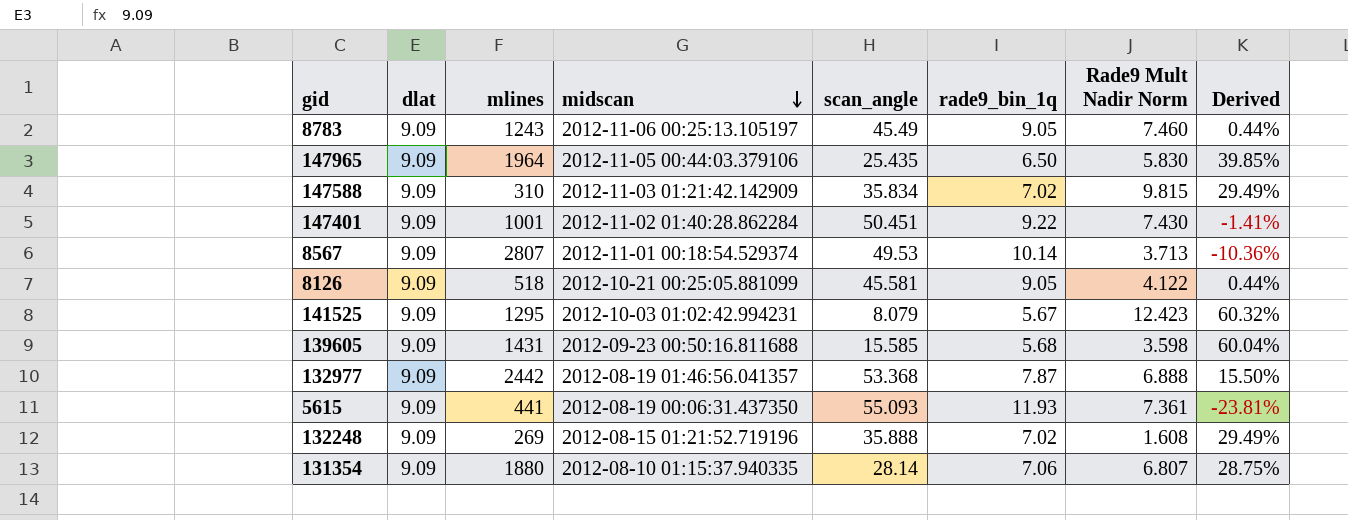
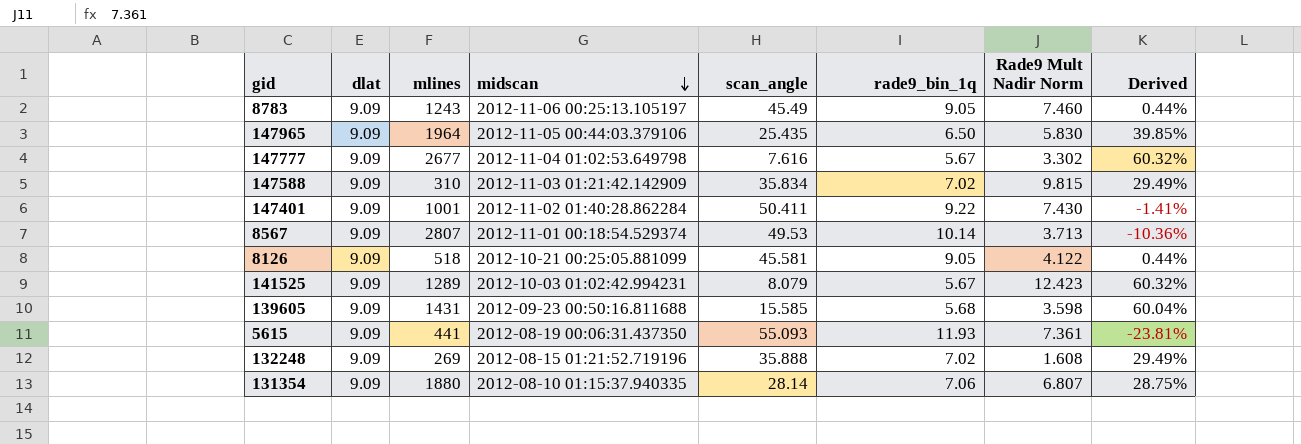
row 132977: 9.09 | 2442 | 2012-08-19 01:46:56.041357 | 53.368 | 7.87 | 6.888 | 15.50% -> none
row 147777: none -> 9.09 | 2677 | 2012-11-04 01:02:53.649798 | 7.616 | 5.67 | 3.302 | 60.32%
147401 | scan_angle: 50.451 -> 50.411
141525 | mlines: 1295 -> 1289

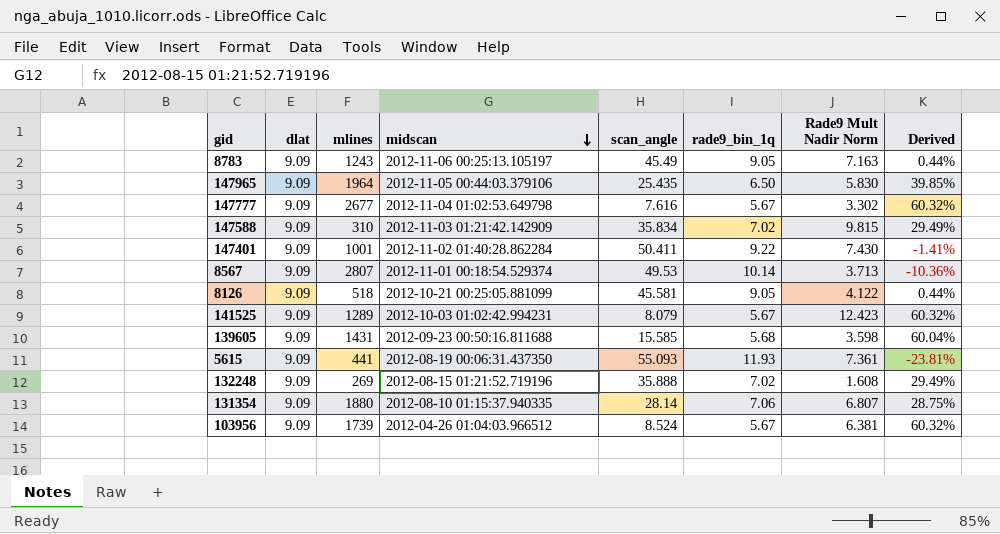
8783 | Rade9 Mult Nadir Norm: 7.460 -> 7.163
row 103956: none -> 9.09 | 1739 | 2012-04-26 01:04:03.966512 | 8.524 | 5.67 | 6.381 | 60.32%

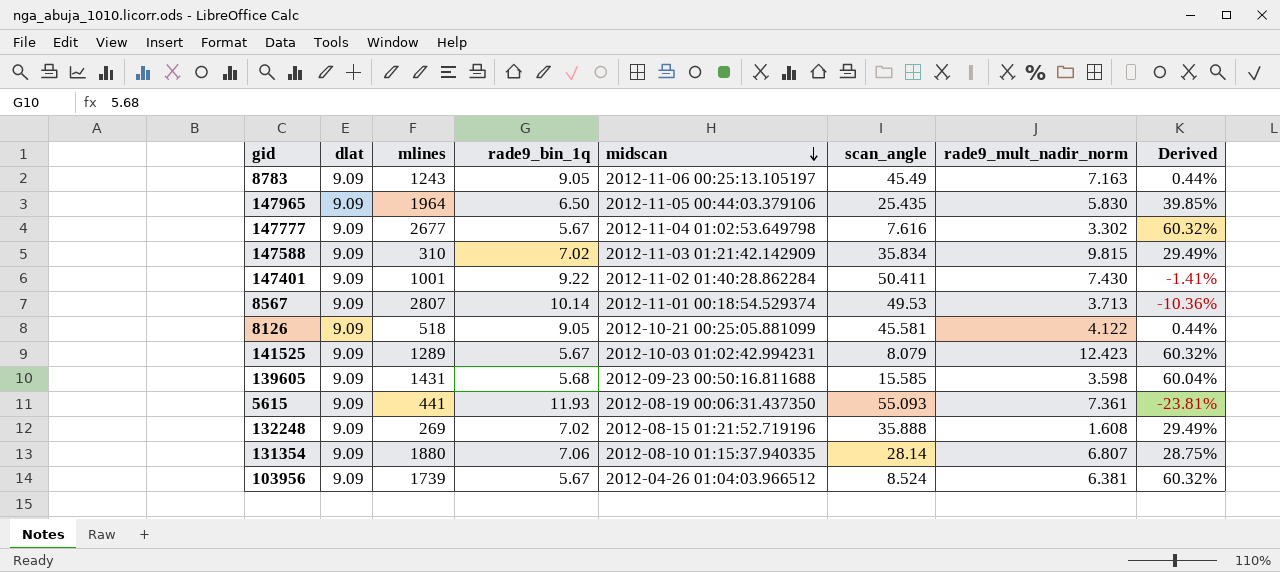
column rade9_bin_1q | position: 6 -> 4
column name: Rade9 Mult Nadir Norm -> rade9_mult_nadir_norm

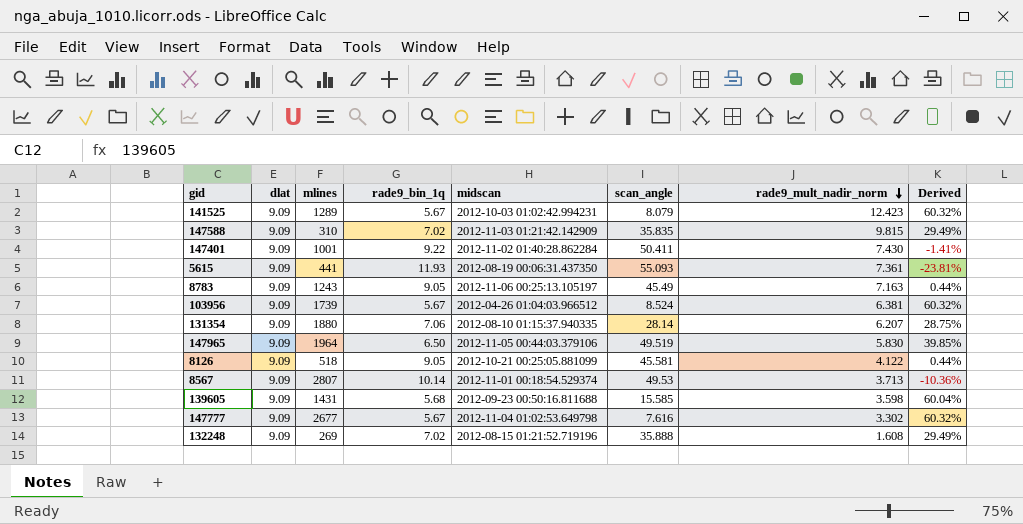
row order: midscan descending -> rade9_mult_nadir_norm descending
147588 | scan_angle: 35.834 -> 35.835
131354 | rade9_mult_nadir_norm: 6.807 -> 6.207
147965 | scan_angle: 25.435 -> 49.519

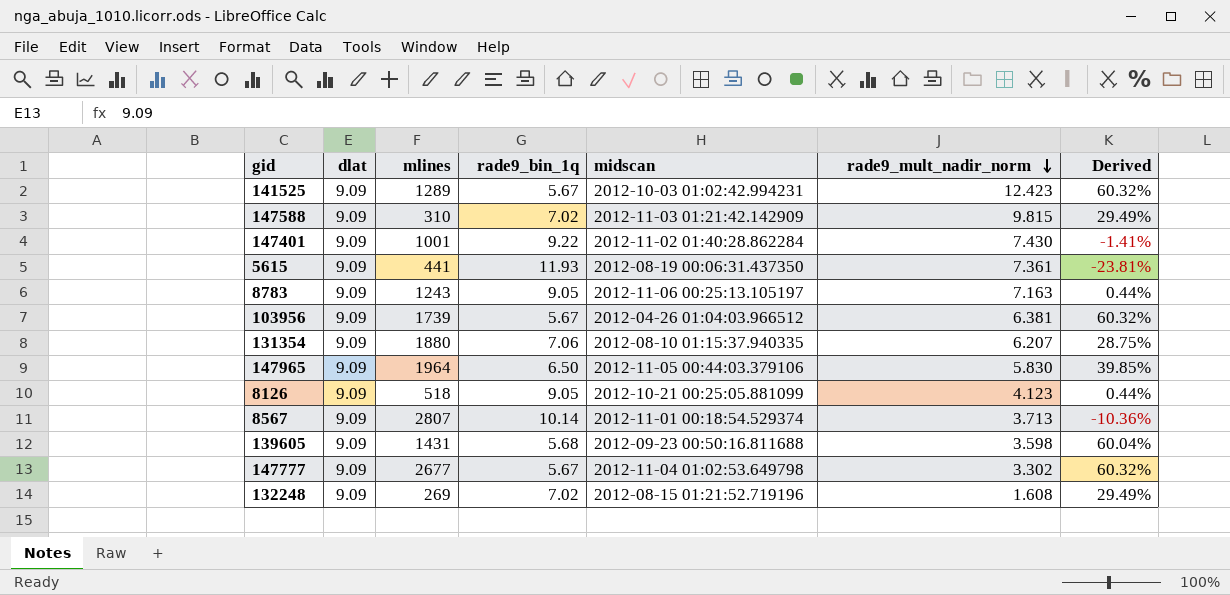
column scan_angle | position: 6 -> none
8126 | rade9_mult_nadir_norm: 4.122 -> 4.123

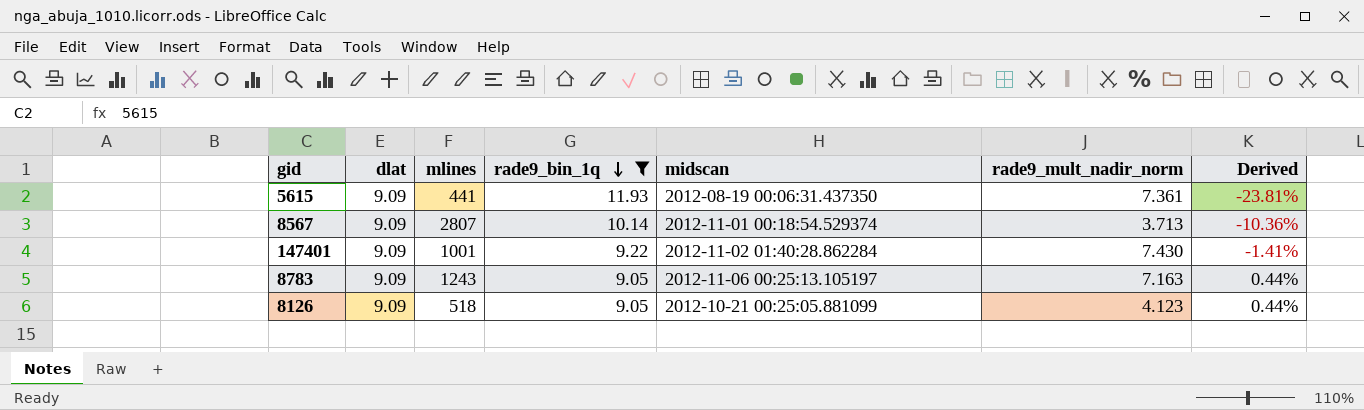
filter: none -> rade9_bin_1q >= 9.05
row order: rade9_mult_nadir_norm descending -> rade9_bin_1q descending

